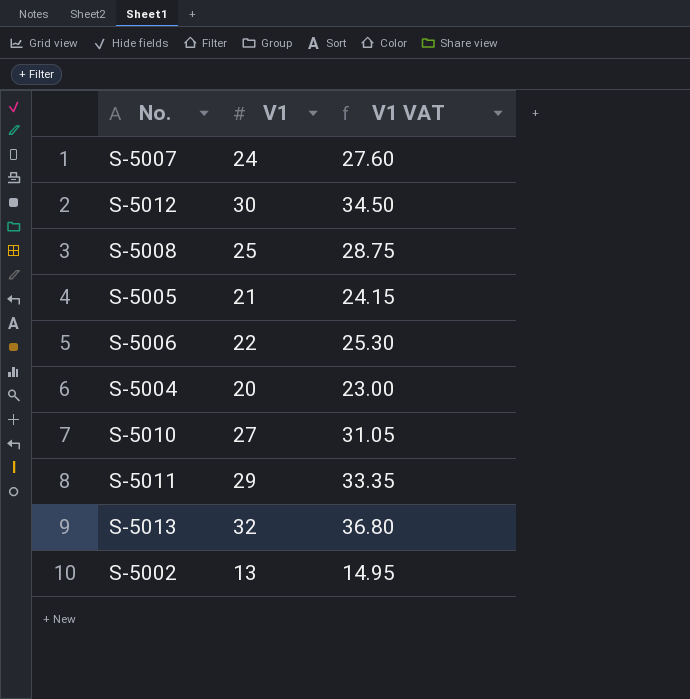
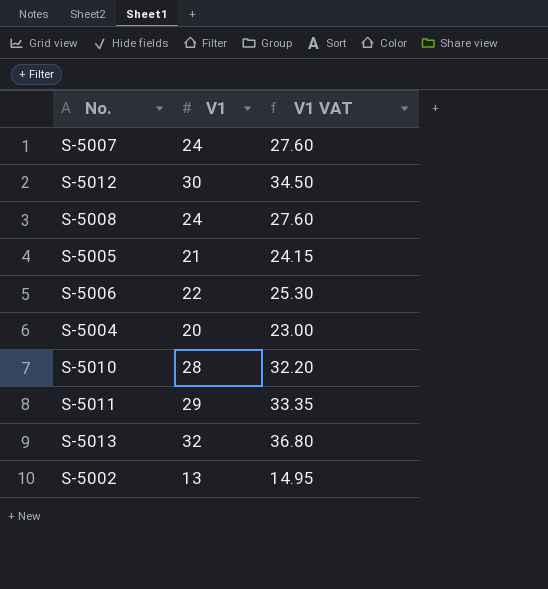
S-5008 | V1: 25 -> 24
S-5008 | V1 VAT: 28.75 -> 27.60
S-5010 | V1: 27 -> 28
S-5010 | V1 VAT: 31.05 -> 32.20

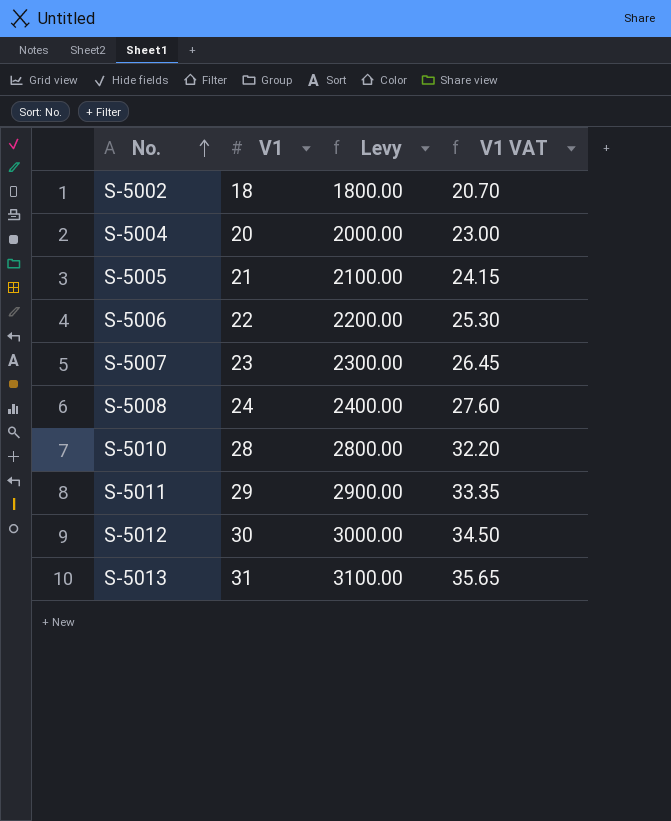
row order: none -> No. ascending
column Levy | formula: none -> [V1] * 100
S-5002 | V1: 13 -> 18
S-5002 | V1 VAT: 14.95 -> 20.70
S-5007 | V1: 24 -> 23
S-5007 | V1 VAT: 27.60 -> 26.45
S-5013 | V1: 32 -> 31
S-5013 | V1 VAT: 36.80 -> 35.65

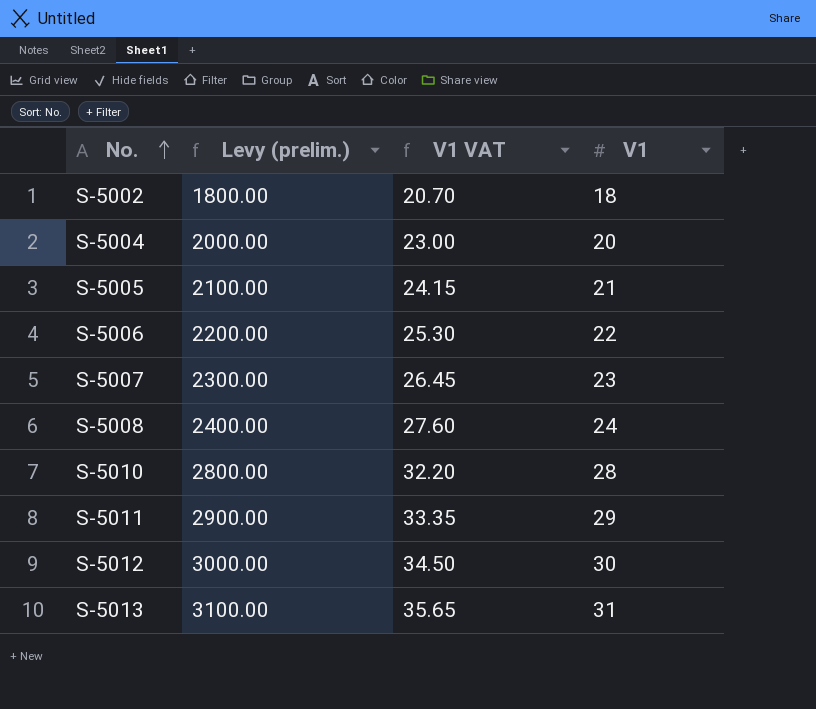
column name: Levy -> Levy (prelim.)
column V1 | position: 2 -> 4

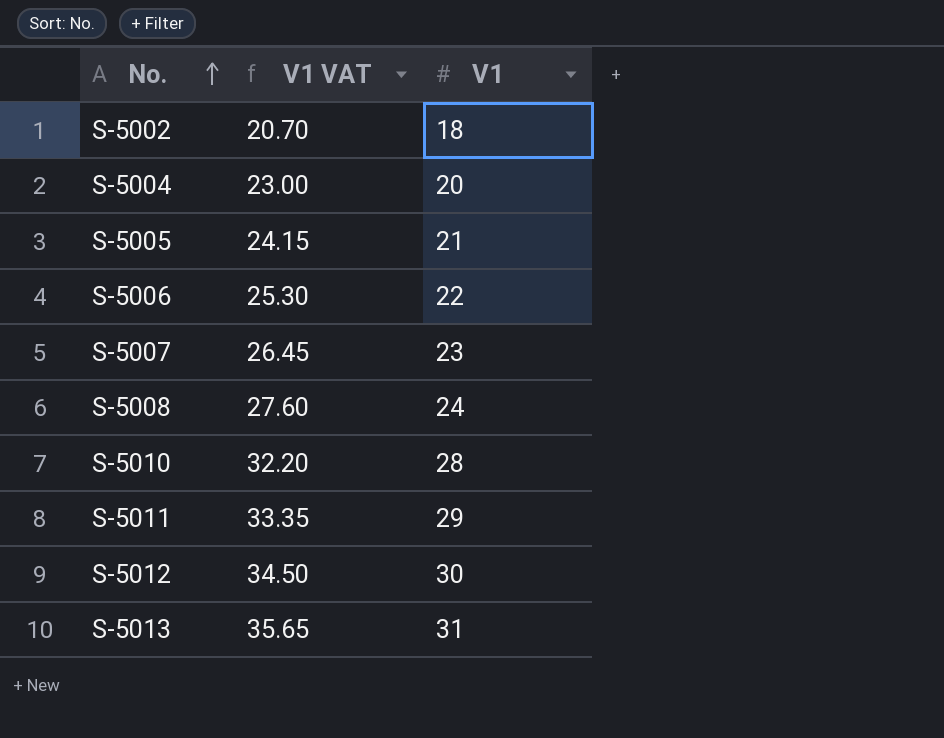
column Levy (prelim.) | formula: [V1] * 100 -> none

